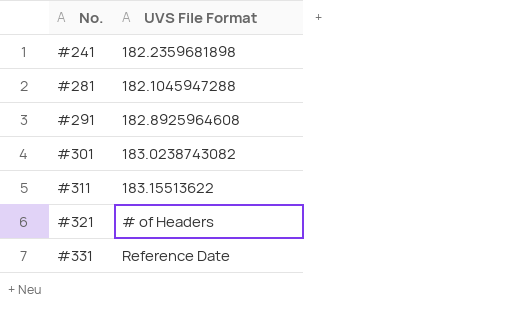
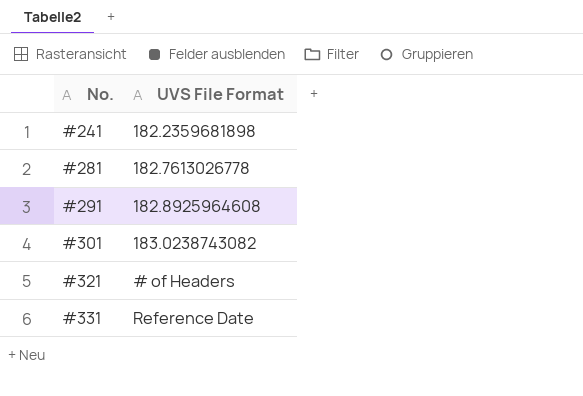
row #311: 183.15513622 -> none
#281 | UVS File Format: 182.1045947288 -> 182.7613026778

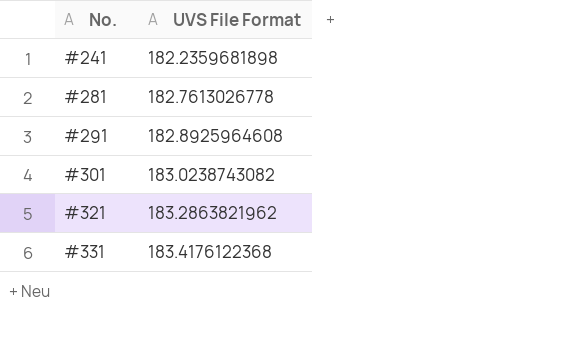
#321 | UVS File Format: # of Headers -> 183.2863821962
#331 | UVS File Format: Reference Date -> 183.4176122368

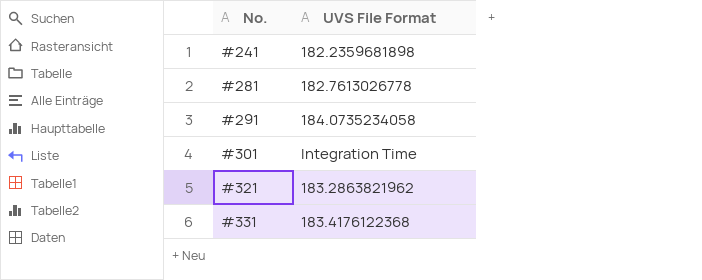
#291 | UVS File Format: 182.8925964608 -> 184.0735234058
#301 | UVS File Format: 183.0238743082 -> Integration Time

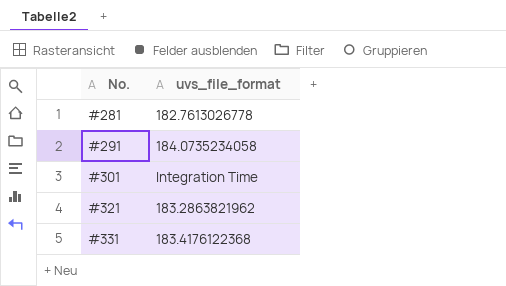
column name: UVS File Format -> uvs_file_format
row #241: 182.2359681898 -> none

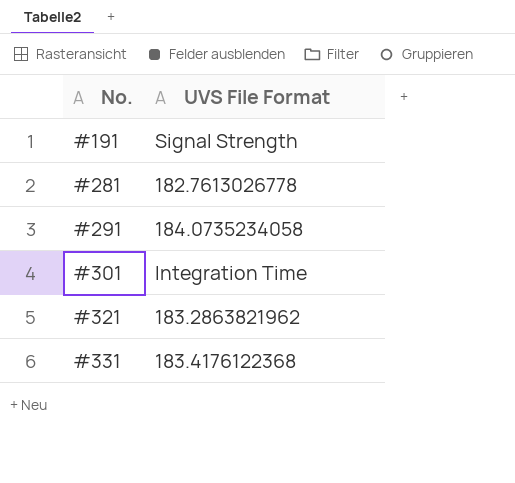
column name: uvs_file_format -> UVS File Format
row #191: none -> Signal Strength

